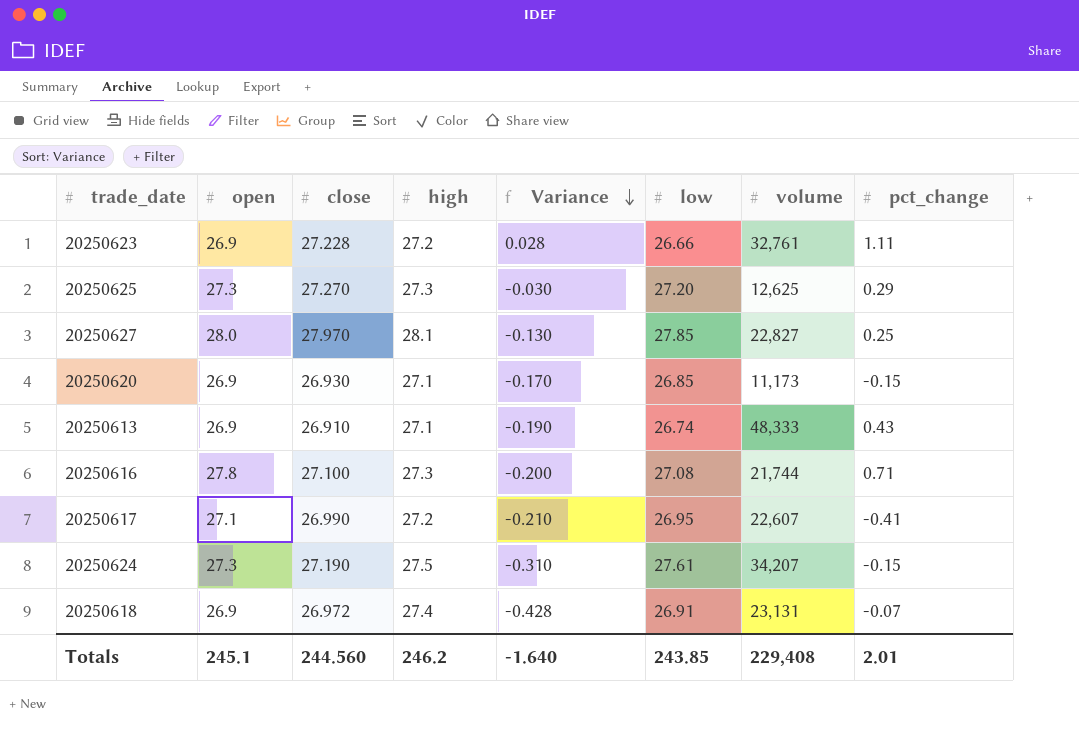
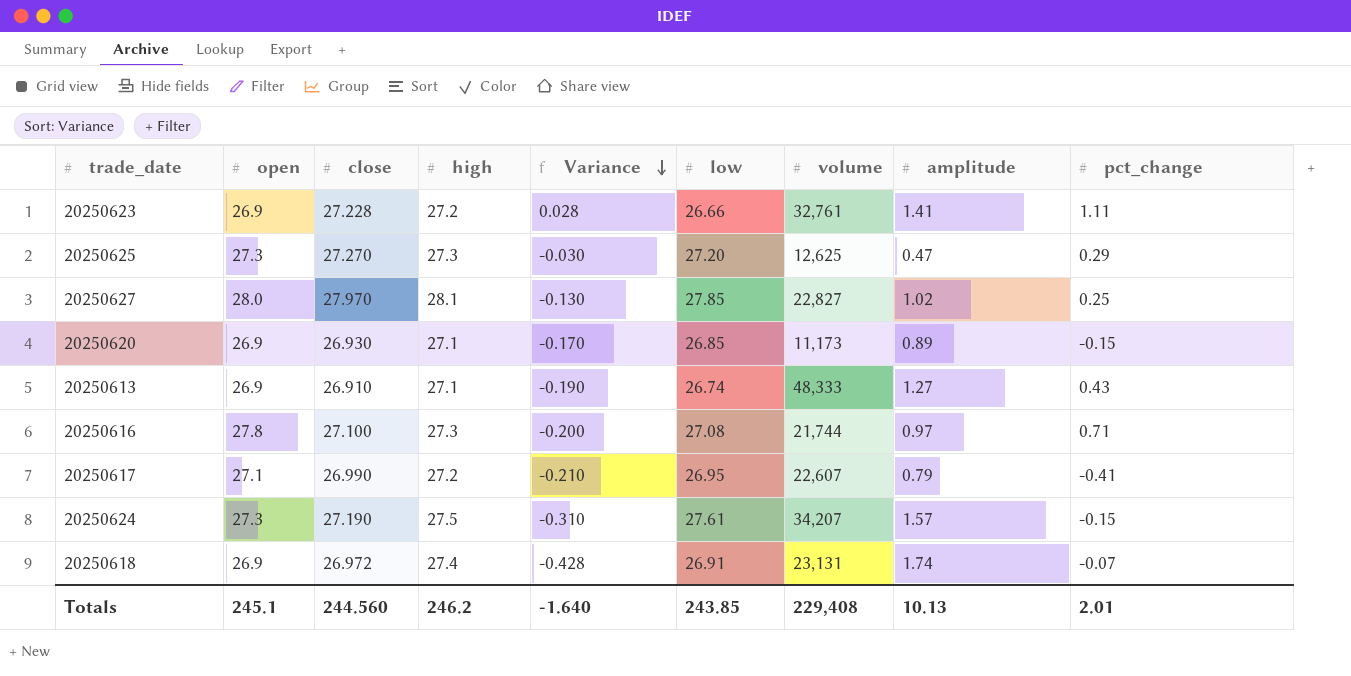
column amplitude | position: none -> 8

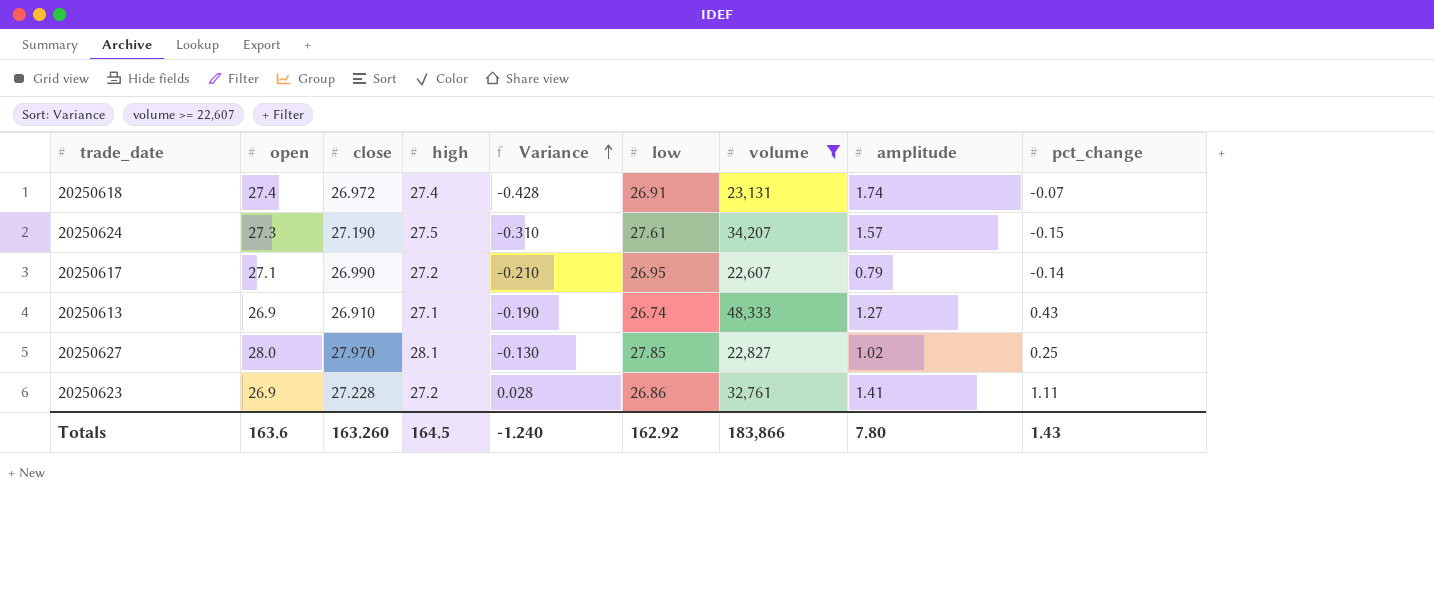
filter: none -> volume >= 22,607
row order: Variance descending -> Variance ascending
20250618 | open: 26.9 -> 27.4
20250617 | pct_change: -0.41 -> -0.14
20250623 | low: 26.66 -> 26.86
Totals | open: 245.1 -> 163.6
Totals | close: 244.560 -> 163.260
Totals | high: 246.2 -> 164.5
Totals | Variance: -1.640 -> -1.240
Totals | low: 243.85 -> 162.92
Totals | volume: 229,408 -> 183,866
Totals | amplitude: 10.13 -> 7.80
Totals | pct_change: 2.01 -> 1.43

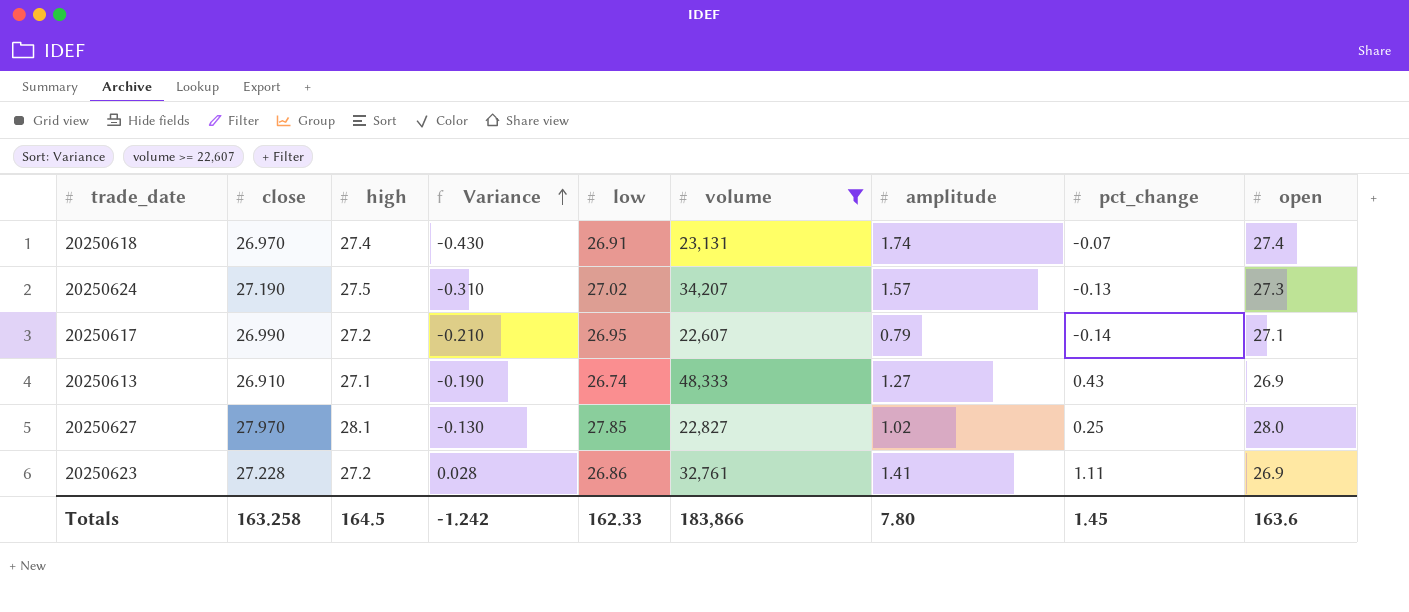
column open | position: 2 -> 9
20250618 | close: 26.972 -> 26.970
20250618 | Variance: -0.428 -> -0.430
20250624 | low: 27.61 -> 27.02
20250624 | pct_change: -0.15 -> -0.13
Totals | close: 163.260 -> 163.258
Totals | Variance: -1.240 -> -1.242
Totals | low: 162.92 -> 162.33
Totals | pct_change: 1.43 -> 1.45

